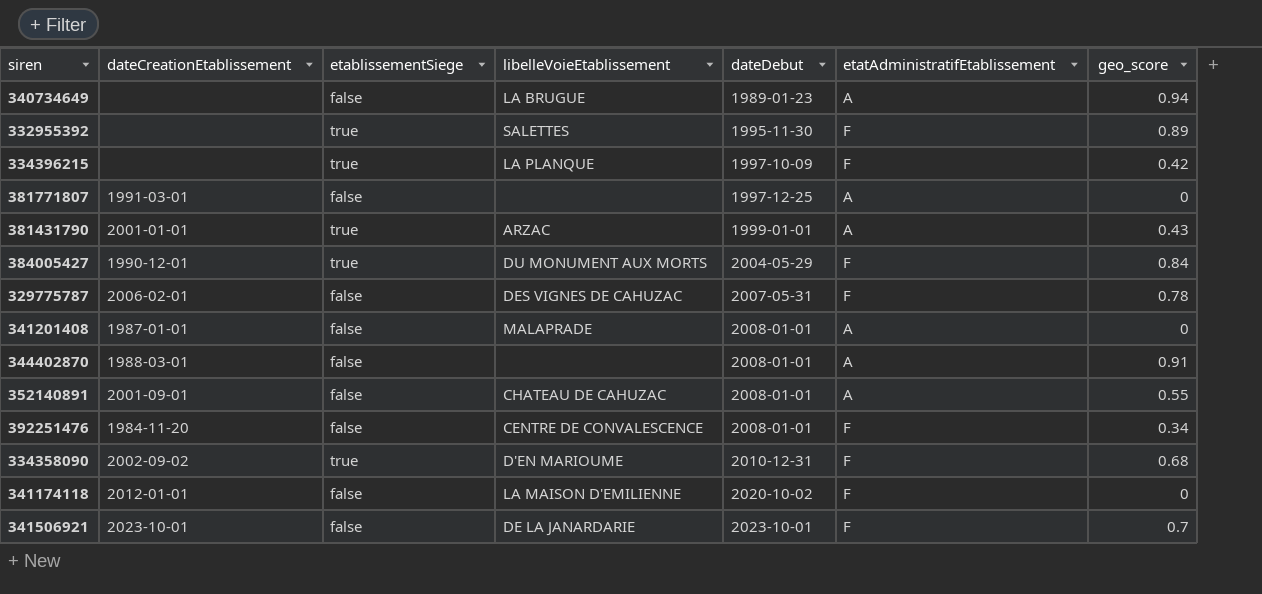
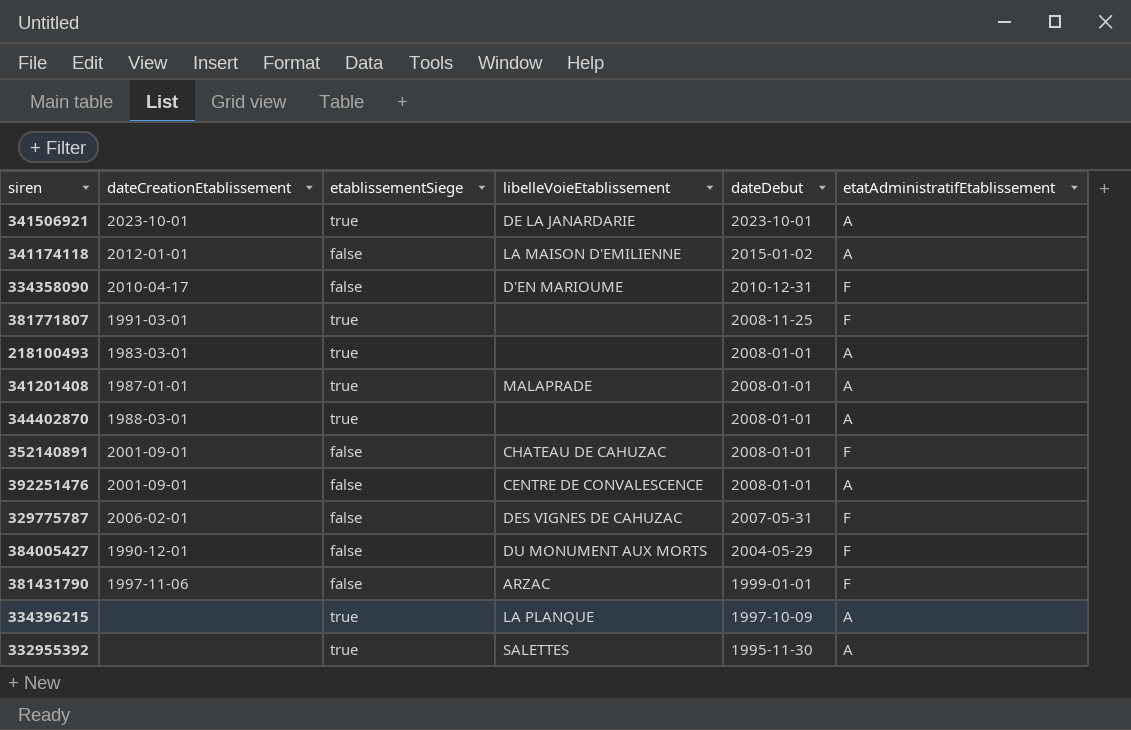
row order: dateDebut ascending -> dateDebut descending
column geo_score | position: 7 -> none
row 340734649: none | false | LA BRUGUE | 1989-01-23 | A | 0.94 -> none
341506921 | etablissementSiege: false -> true
341506921 | etatAdministratifEtablissement: F -> A
341174118 | dateDebut: 2020-10-02 -> 2015-01-02
341174118 | etatAdministratifEtablissement: F -> A
334358090 | dateCreationEtablissement: 2002-09-02 -> 2010-04-17
334358090 | etablissementSiege: true -> false
381771807 | etablissementSiege: false -> true
381771807 | dateDebut: 1997-12-25 -> 2008-11-25
381771807 | etatAdministratifEtablissement: A -> F
row 218100493: none -> 1983-03-01 | true | none | 2008-01-01 | A
341201408 | etablissementSiege: false -> true
344402870 | etablissementSiege: false -> true
352140891 | etatAdministratifEtablissement: A -> F
392251476 | dateCreationEtablissement: 1984-11-20 -> 2001-09-01
392251476 | etatAdministratifEtablissement: F -> A
384005427 | etablissementSiege: true -> false
381431790 | dateCreationEtablissement: 2001-01-01 -> 1997-11-06
381431790 | etablissementSiege: true -> false
381431790 | etatAdministratifEtablissement: A -> F
334396215 | etatAdministratifEtablissement: F -> A
332955392 | etatAdministratifEtablissement: F -> A

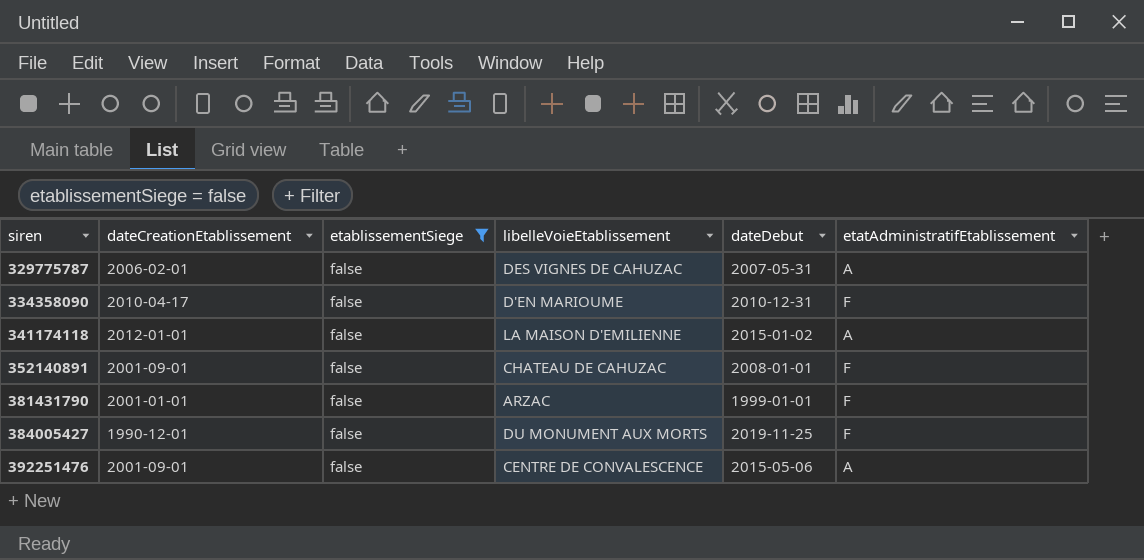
filter: none -> etablissementSiege = false
row order: dateDebut descending -> siren ascending
329775787 | etatAdministratifEtablissement: F -> A
381431790 | dateCreationEtablissement: 1997-11-06 -> 2001-01-01
384005427 | dateDebut: 2004-05-29 -> 2019-11-25
392251476 | dateDebut: 2008-01-01 -> 2015-05-06

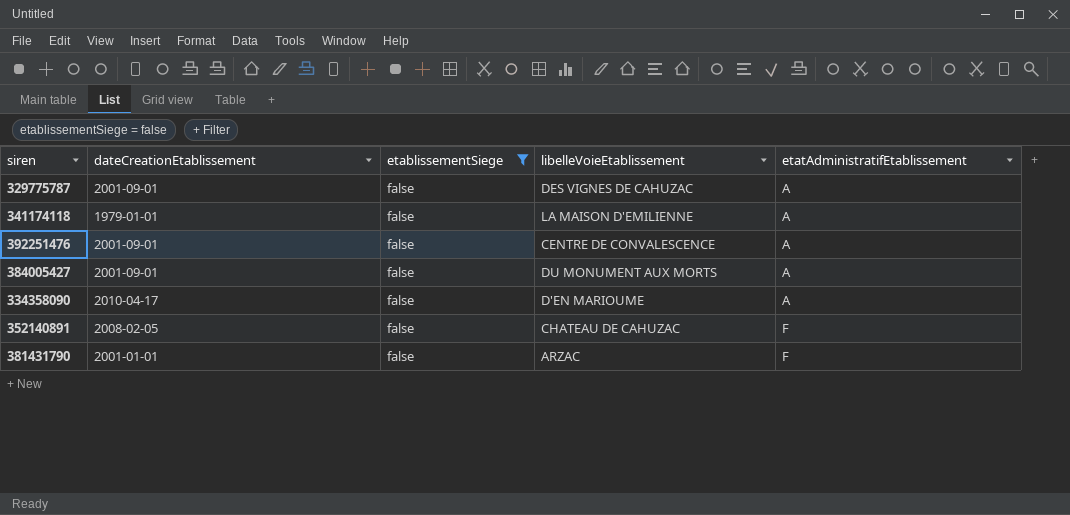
row order: siren ascending -> etatAdministratifEtablissement ascending
column dateDebut | position: 5 -> none
329775787 | dateCreationEtablissement: 2006-02-01 -> 2001-09-01
341174118 | dateCreationEtablissement: 2012-01-01 -> 1979-01-01
384005427 | dateCreationEtablissement: 1990-12-01 -> 2001-09-01
384005427 | etatAdministratifEtablissement: F -> A
334358090 | etatAdministratifEtablissement: F -> A
352140891 | dateCreationEtablissement: 2001-09-01 -> 2008-02-05

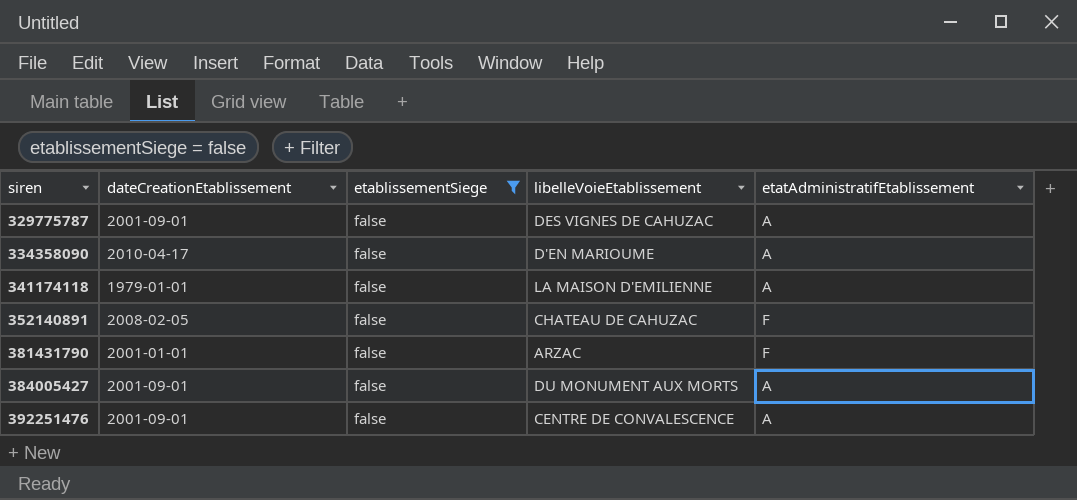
row order: etatAdministratifEtablissement ascending -> siren ascending

